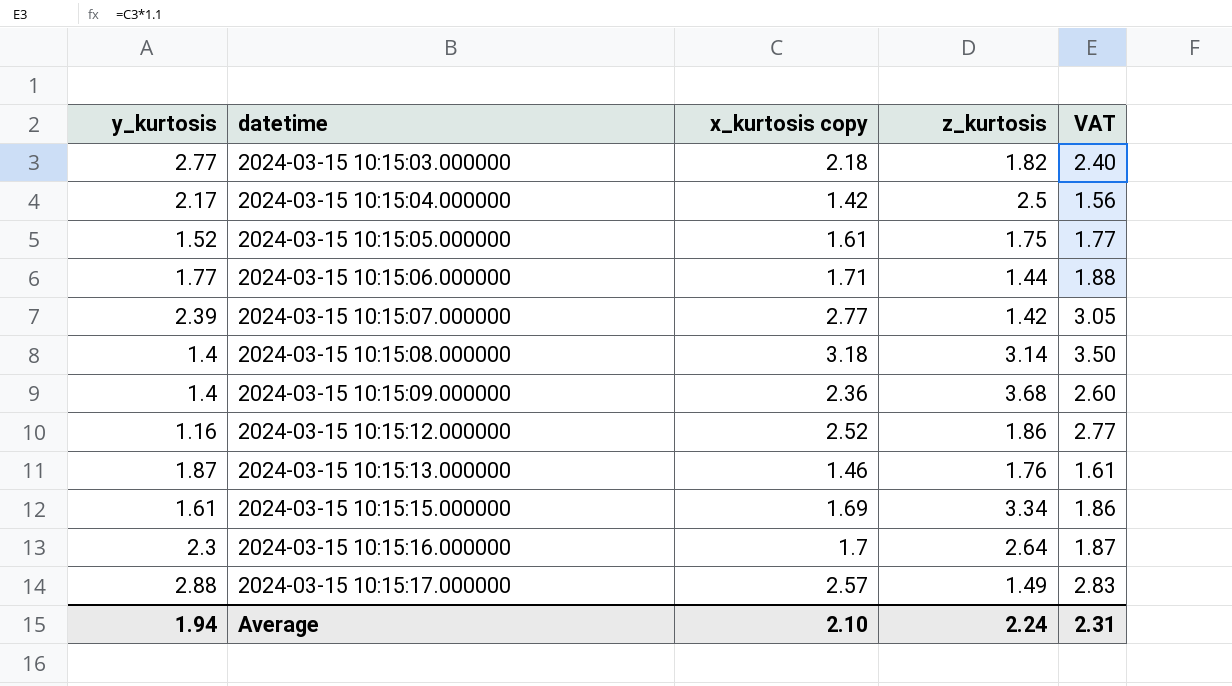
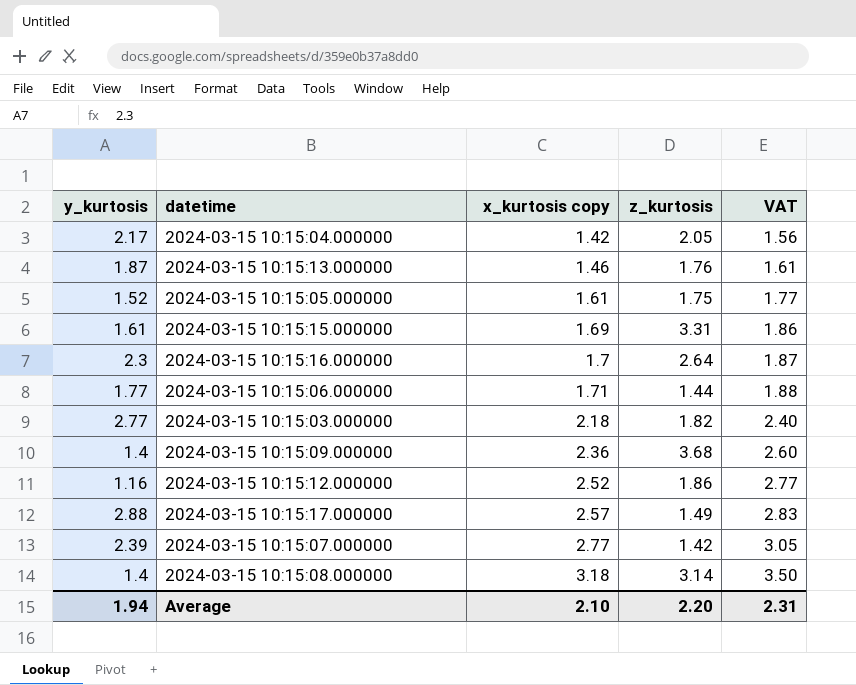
row order: datetime ascending -> x_kurtosis copy ascending
2024-03-15 10:15:04.000000 | z_kurtosis: 2.5 -> 2.05
2024-03-15 10:15:15.000000 | z_kurtosis: 3.34 -> 3.31
Average | z_kurtosis: 2.24 -> 2.20

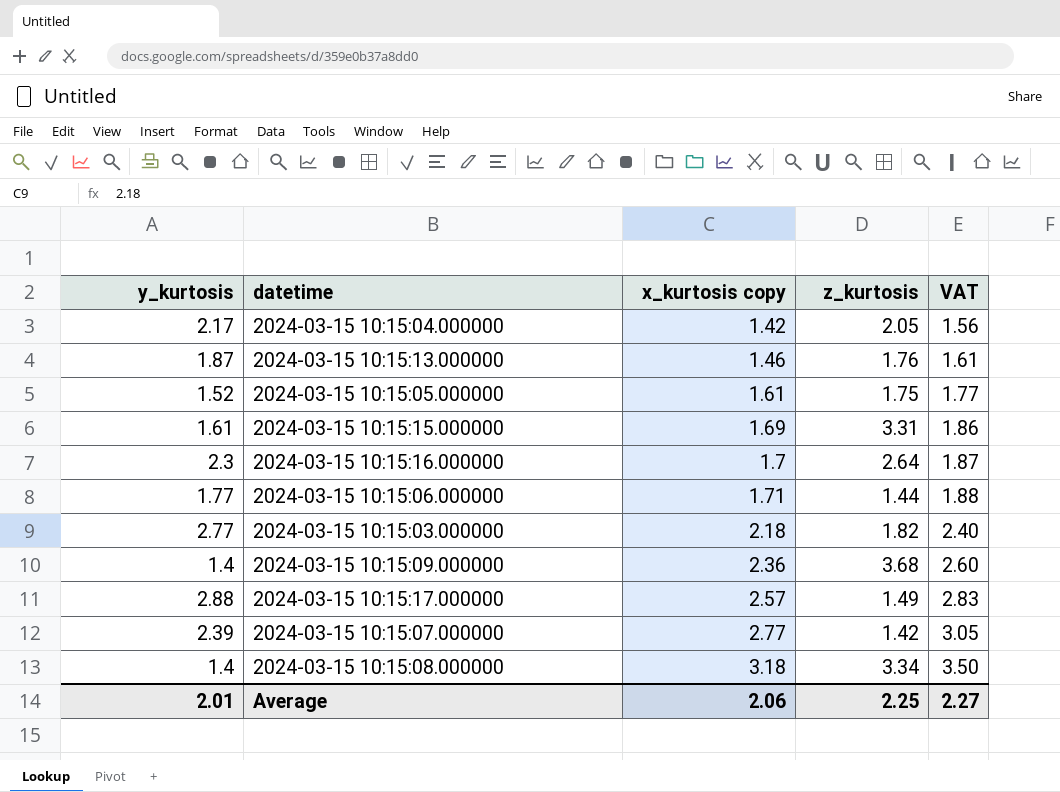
row 2024-03-15 10:15:12.000000: 1.16 | 2.52 | 1.86 | 2.77 -> none
2024-03-15 10:15:08.000000 | z_kurtosis: 3.14 -> 3.34
Average | y_kurtosis: 1.94 -> 2.01
Average | x_kurtosis copy: 2.10 -> 2.06
Average | z_kurtosis: 2.20 -> 2.25
Average | VAT: 2.31 -> 2.27

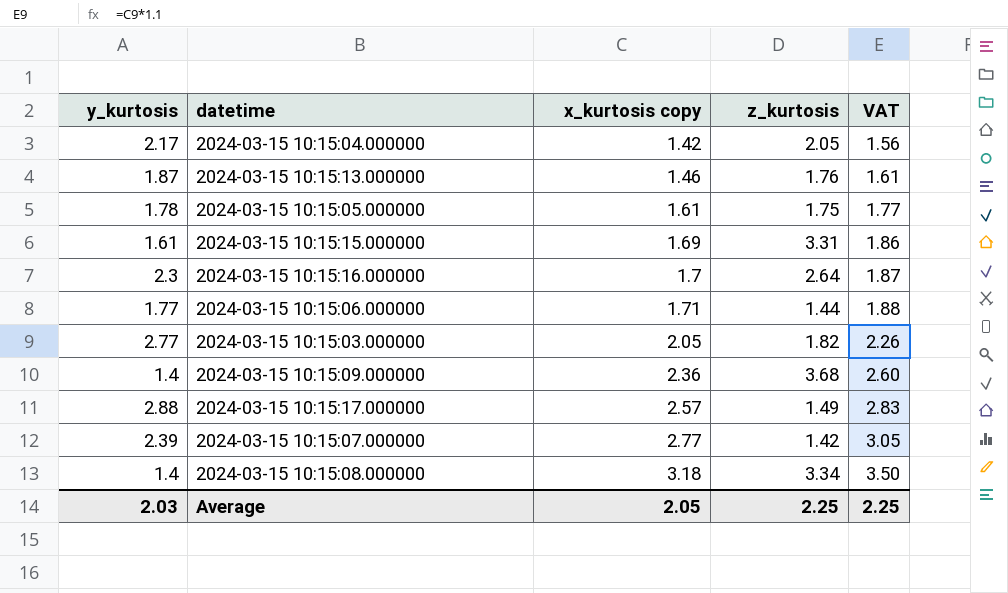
2024-03-15 10:15:05.000000 | y_kurtosis: 1.52 -> 1.78
2024-03-15 10:15:03.000000 | x_kurtosis copy: 2.18 -> 2.05
2024-03-15 10:15:03.000000 | VAT: 2.40 -> 2.26
Average | y_kurtosis: 2.01 -> 2.03
Average | x_kurtosis copy: 2.06 -> 2.05
Average | VAT: 2.27 -> 2.25

